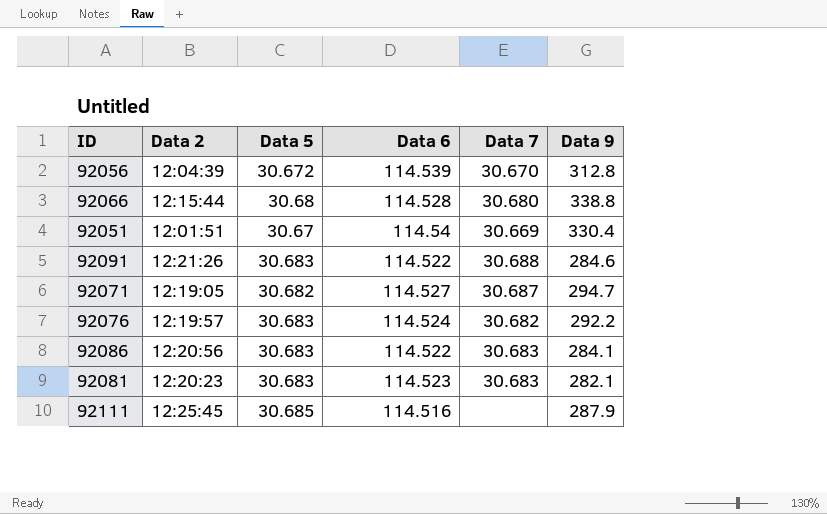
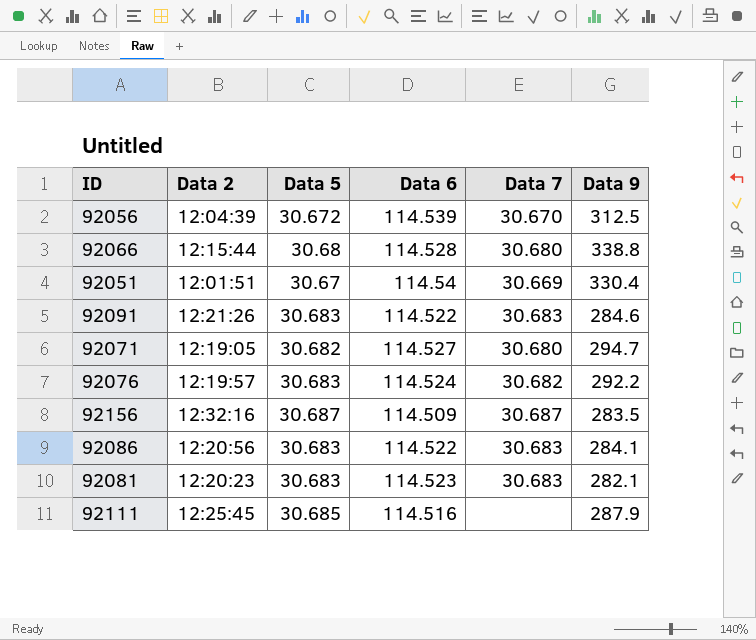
92056 | Data 9: 312.8 -> 312.5
92091 | Data 7: 30.688 -> 30.683
92071 | Data 7: 30.687 -> 30.680
row 92156: none -> 12:32:16 | 30.687 | 114.509 | 30.687 | 283.5

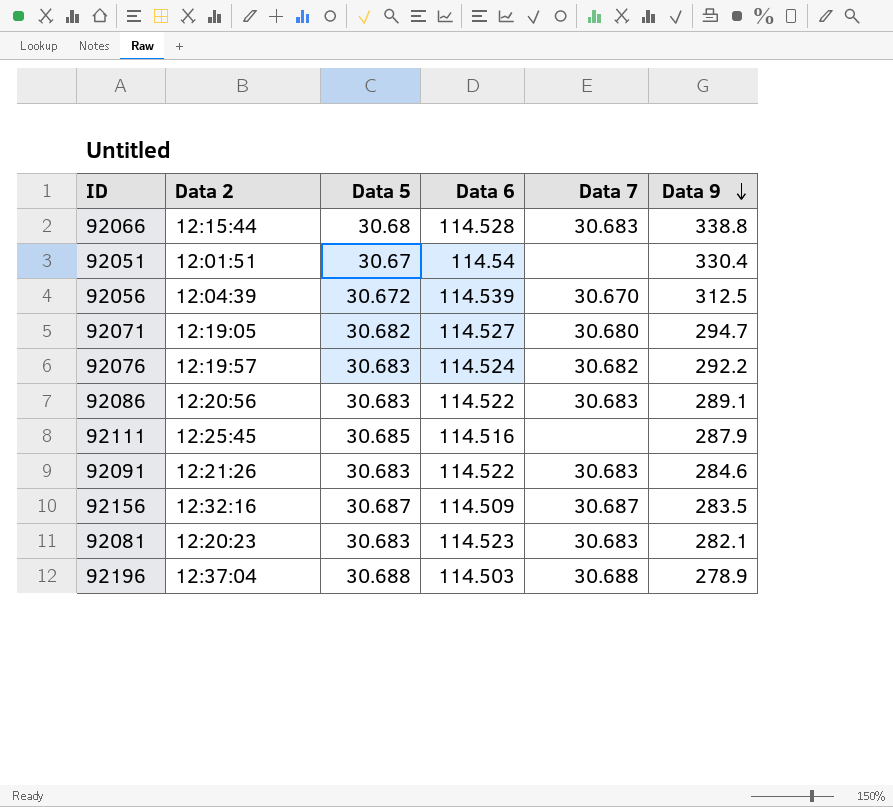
row order: none -> Data 9 descending
92066 | Data 7: 30.680 -> 30.683
92051 | Data 7: 30.669 -> none
92086 | Data 9: 284.1 -> 289.1
row 92196: none -> 12:37:04 | 30.688 | 114.503 | 30.688 | 278.9

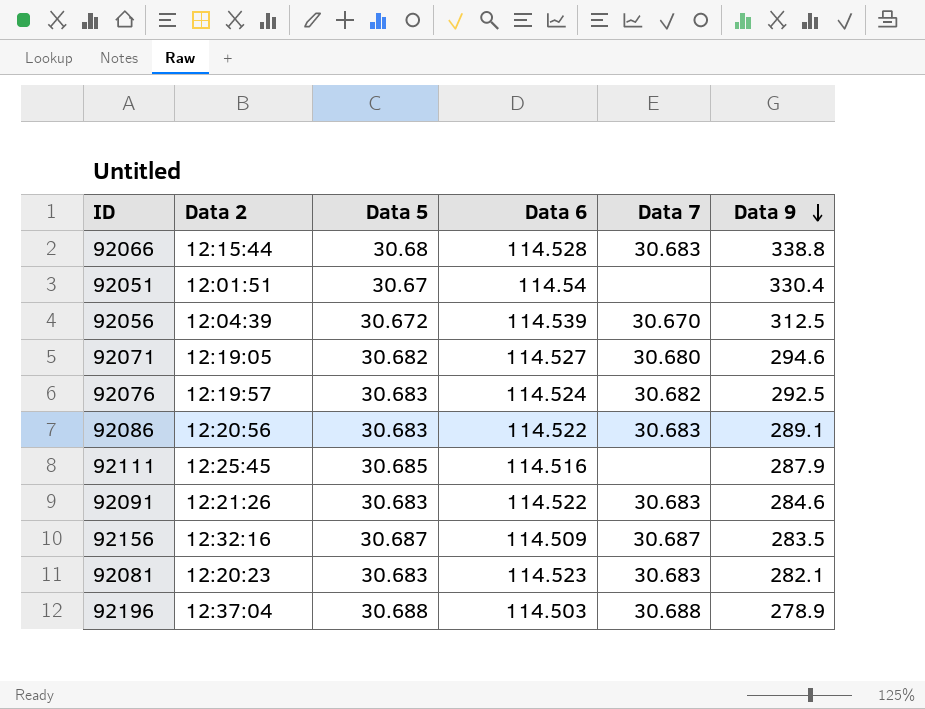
92071 | Data 9: 294.7 -> 294.6
92076 | Data 9: 292.2 -> 292.5

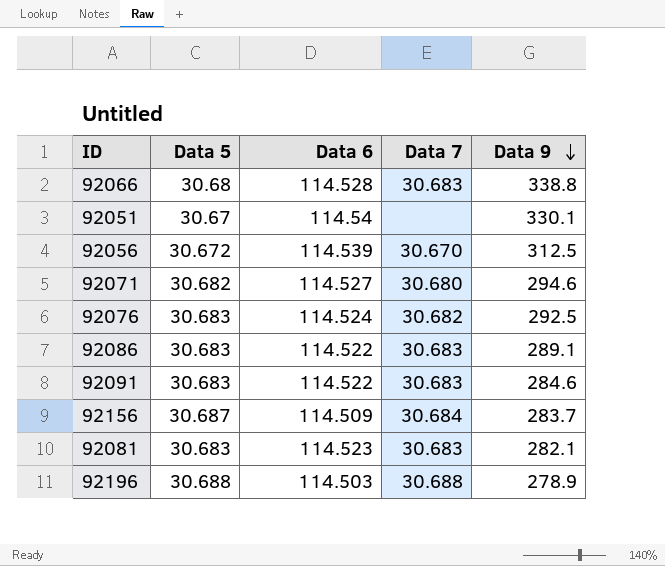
column Data 2 | position: 2 -> none
row 92111: 12:25:45 | 30.685 | 114.516 | none | 287.9 -> none
92051 | Data 9: 330.4 -> 330.1
92156 | Data 7: 30.687 -> 30.684
92156 | Data 9: 283.5 -> 283.7

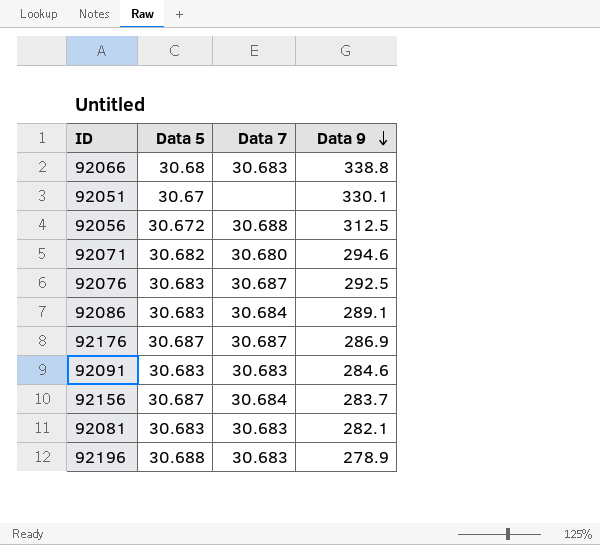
column Data 6 | position: 3 -> none
92056 | Data 7: 30.670 -> 30.688
92076 | Data 7: 30.682 -> 30.687
92086 | Data 7: 30.683 -> 30.684
row 92176: none -> 30.687 | 30.687 | 286.9
92196 | Data 7: 30.688 -> 30.683

